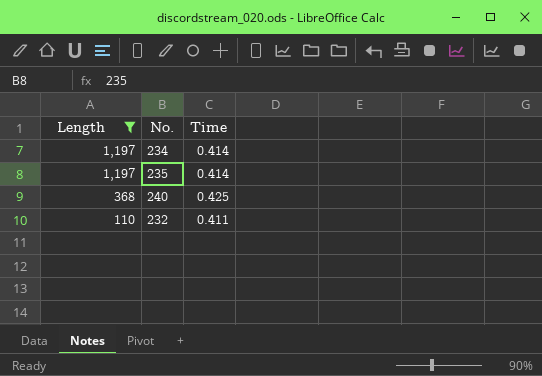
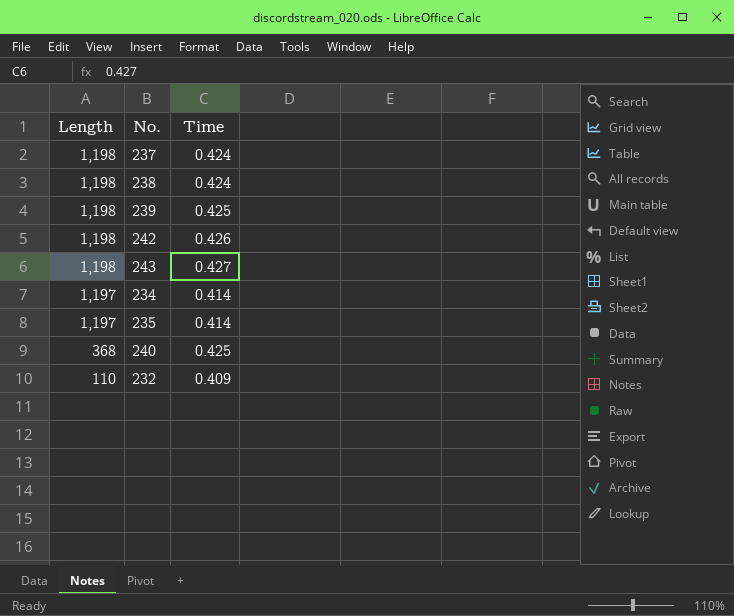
filter: Length != 1,198 -> none
232 | Time: 0.411 -> 0.409

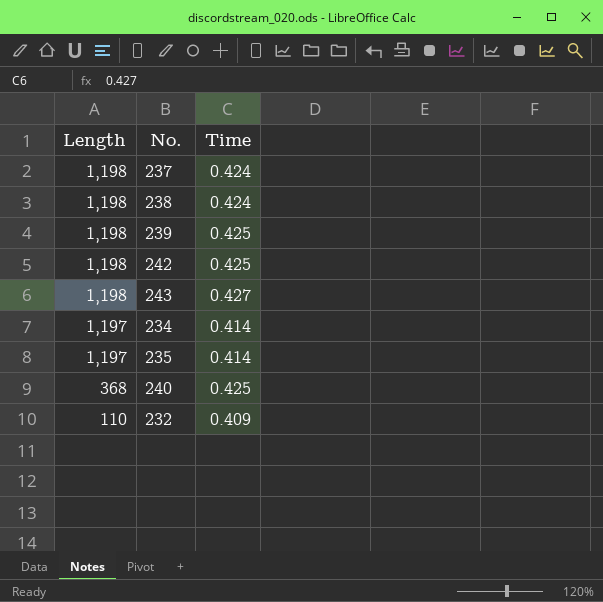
242 | Time: 0.426 -> 0.425

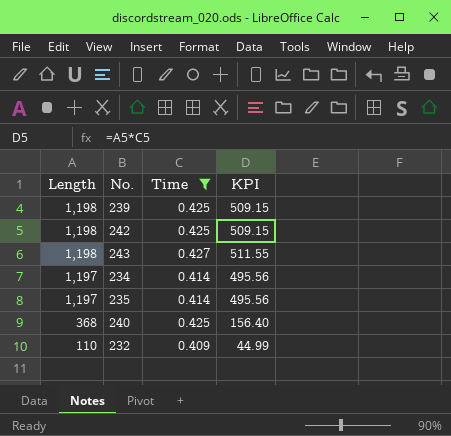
filter: none -> Time != 0.424
column KPI | formula: none -> [Length] * [Time]

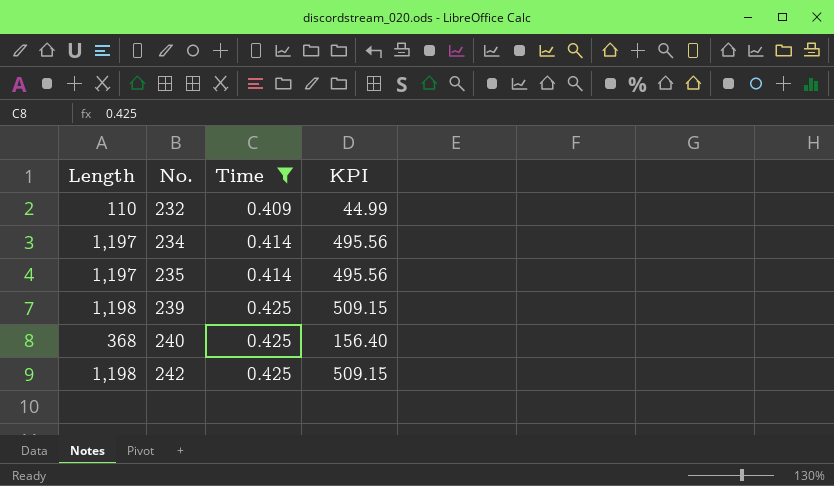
row order: Length descending -> No. ascending
row 243: 1,198 | 0.427 | 511.55 -> none

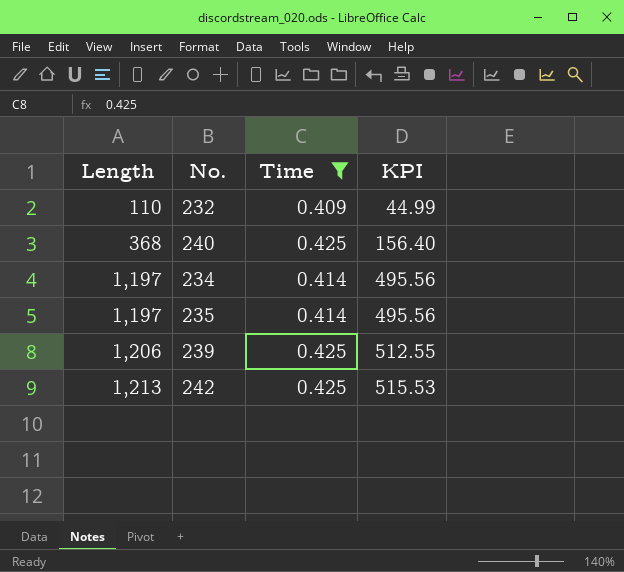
row order: No. ascending -> Length ascending
239 | Length: 1,198 -> 1,206
239 | KPI: 509.15 -> 512.55
242 | Length: 1,198 -> 1,213
242 | KPI: 509.15 -> 515.53

